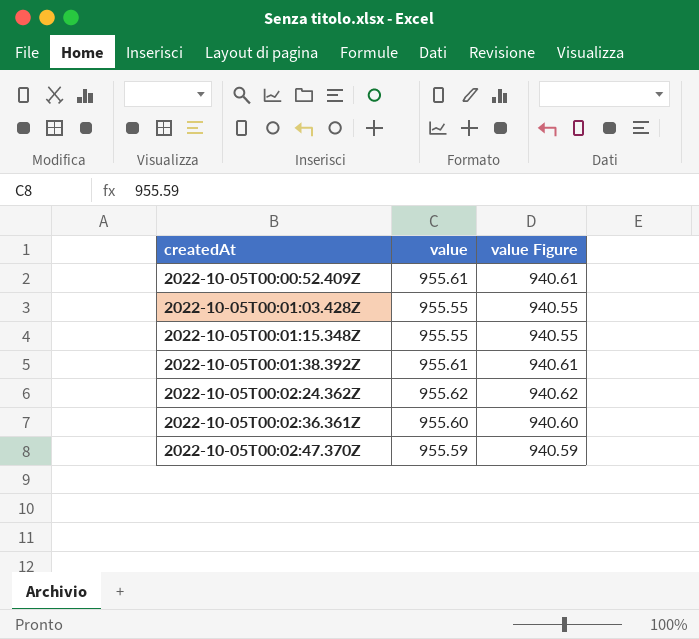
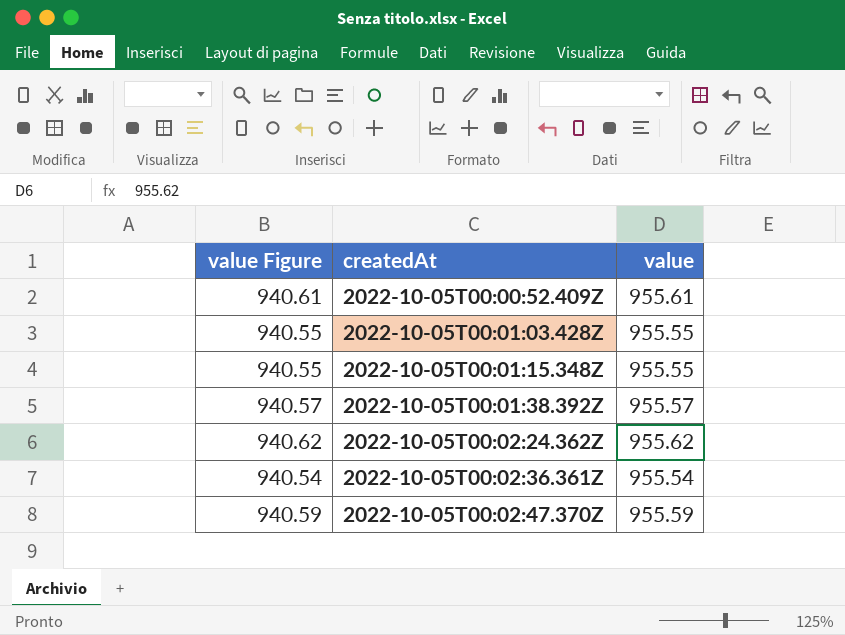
column value Figure | position: 3 -> 1
2022-10-05T00:01:38.392Z | value Figure: 940.61 -> 940.57
2022-10-05T00:01:38.392Z | value: 955.61 -> 955.57
2022-10-05T00:02:36.361Z | value Figure: 940.60 -> 940.54
2022-10-05T00:02:36.361Z | value: 955.60 -> 955.54

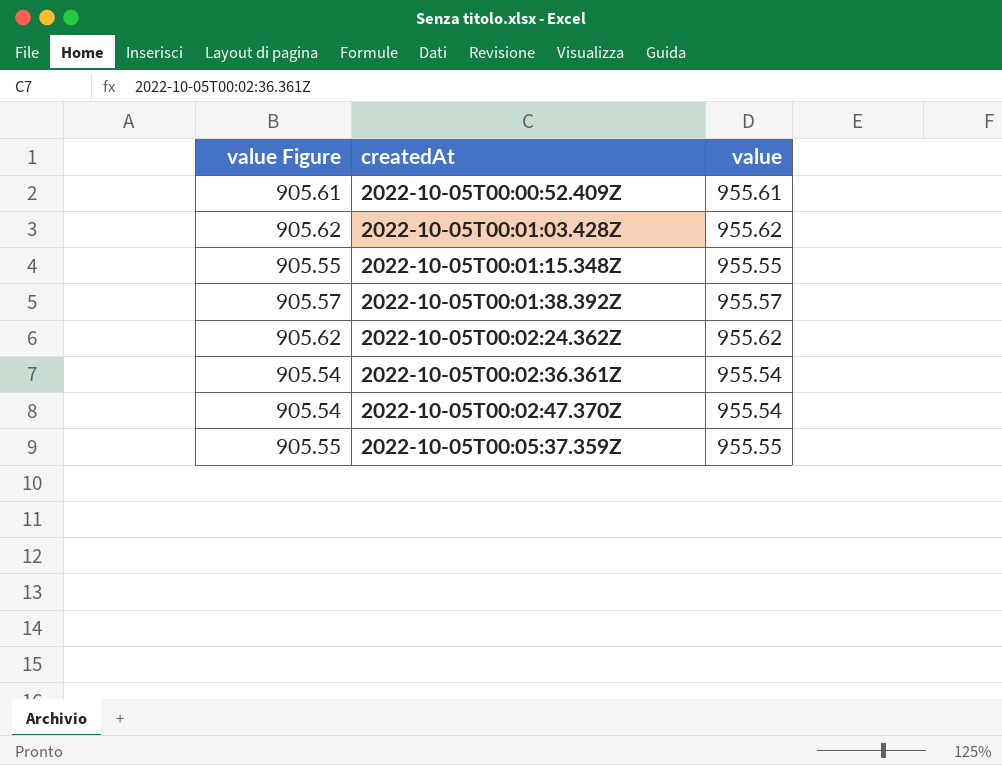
column value Figure | formula: [value] - 15 -> [value] - 50
2022-10-05T00:01:03.428Z | value: 955.55 -> 955.62
2022-10-05T00:02:47.370Z | value: 955.59 -> 955.54
row 2022-10-05T00:05:37.359Z: none -> 905.55 | 955.55

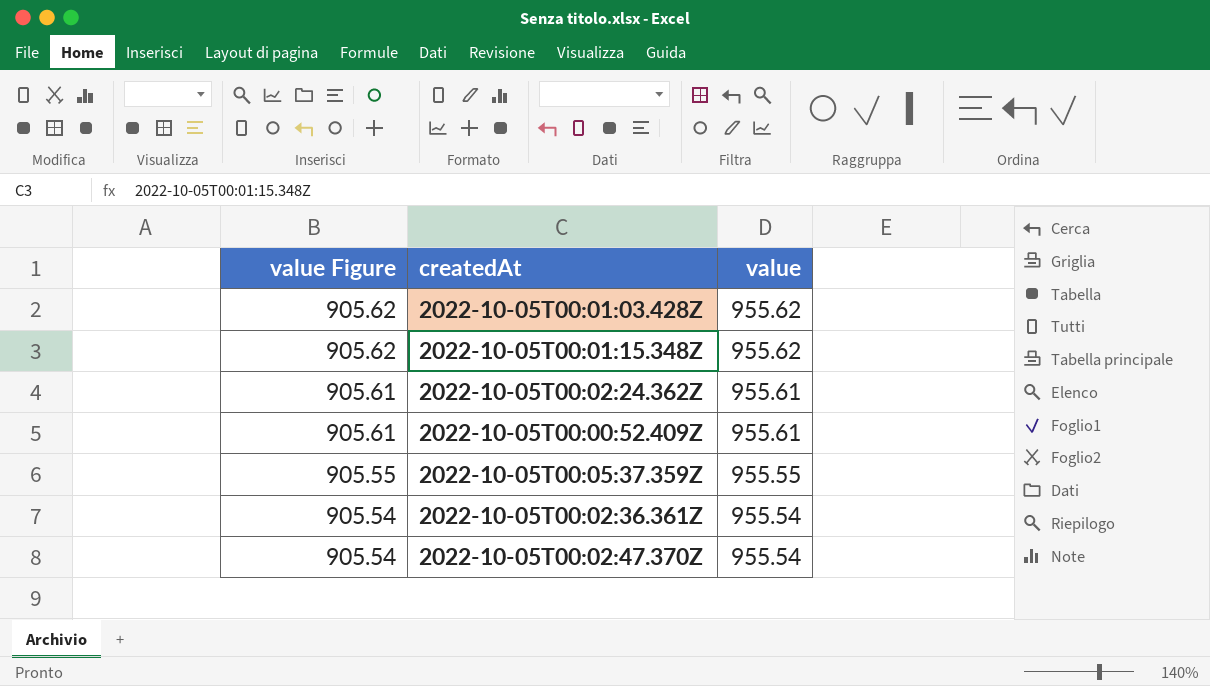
row order: createdAt ascending -> value Figure descending
row 2022-10-05T00:01:38.392Z: 905.57 | 955.57 -> none
2022-10-05T00:01:15.348Z | value Figure: 905.55 -> 905.62
2022-10-05T00:01:15.348Z | value: 955.55 -> 955.62
2022-10-05T00:02:24.362Z | value Figure: 905.62 -> 905.61
2022-10-05T00:02:24.362Z | value: 955.62 -> 955.61

